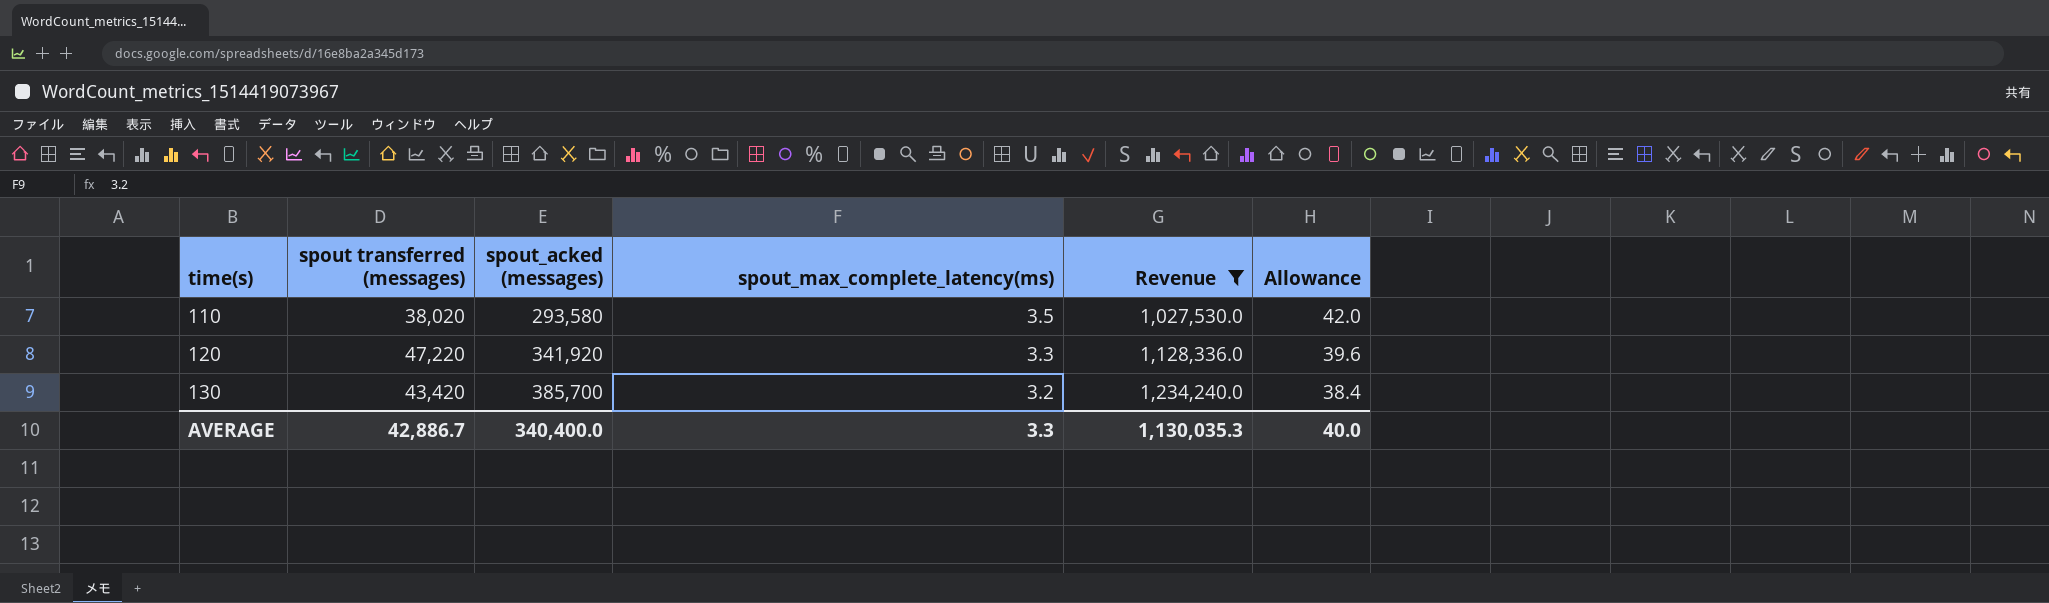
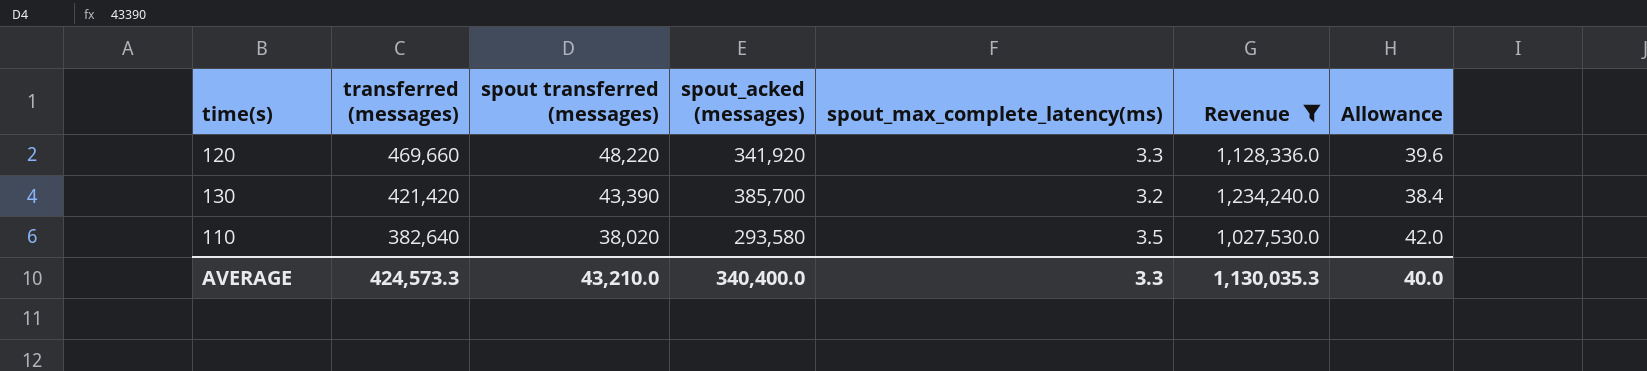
row order: time(s) ascending -> transferred (messages) descending
column transferred (messages) | position: none -> 2
120 | spout transferred (messages): 47,220 -> 48,220
130 | spout transferred (messages): 43,420 -> 43,390
AVERAGE | spout transferred (messages): 42,886.7 -> 43,210.0

